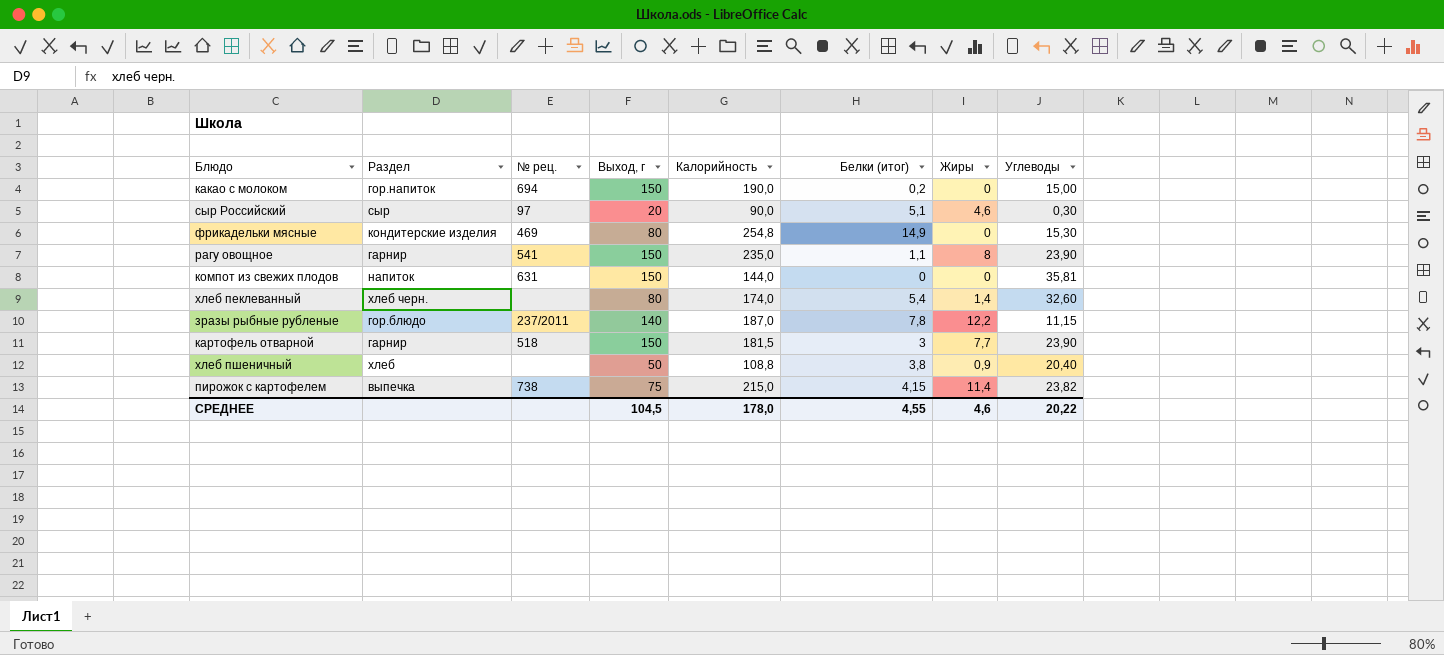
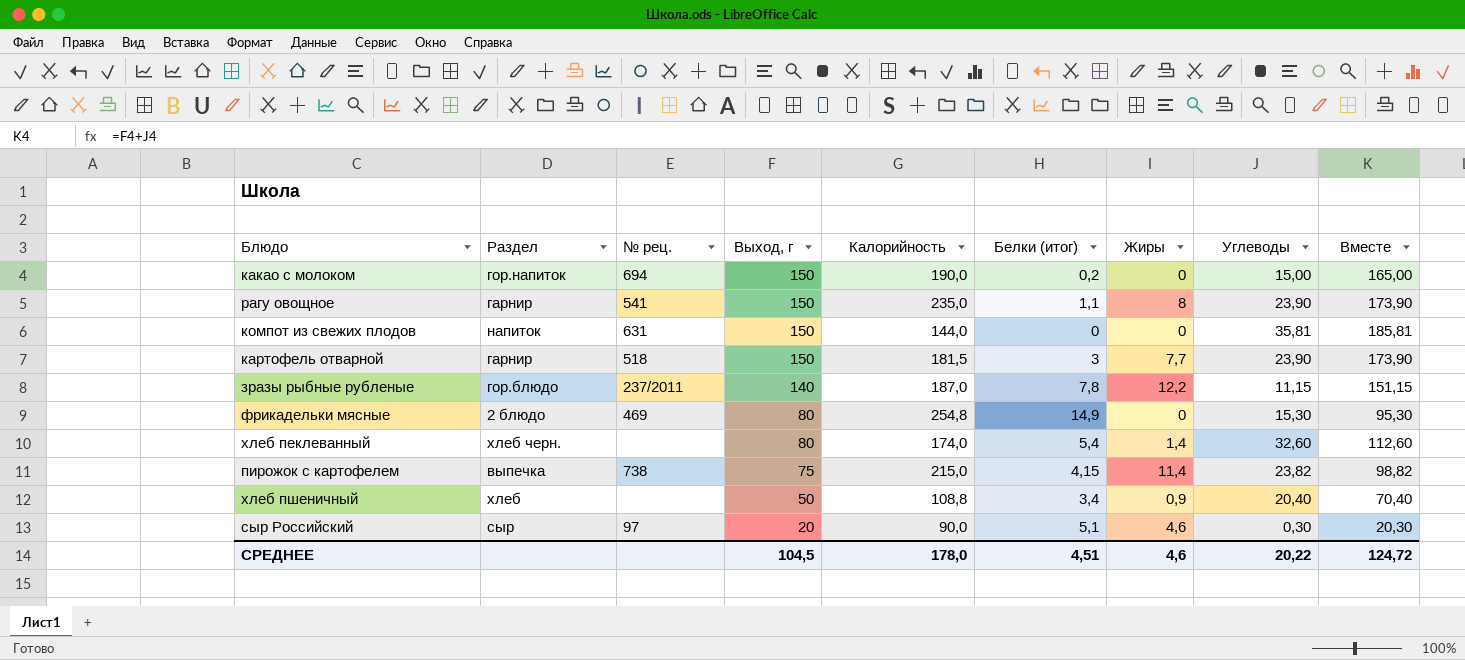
row order: none -> Выход, г descending
column Вместе | formula: none -> [Выход, г] + [Углеводы]
фрикадельки мясные | Раздел: кондитерские изделия -> 2 блюдо
хлеб пшеничный | Белки (итог): 3,8 -> 3,4
СРЕДНЕЕ | Белки (итог): 4,55 -> 4,51

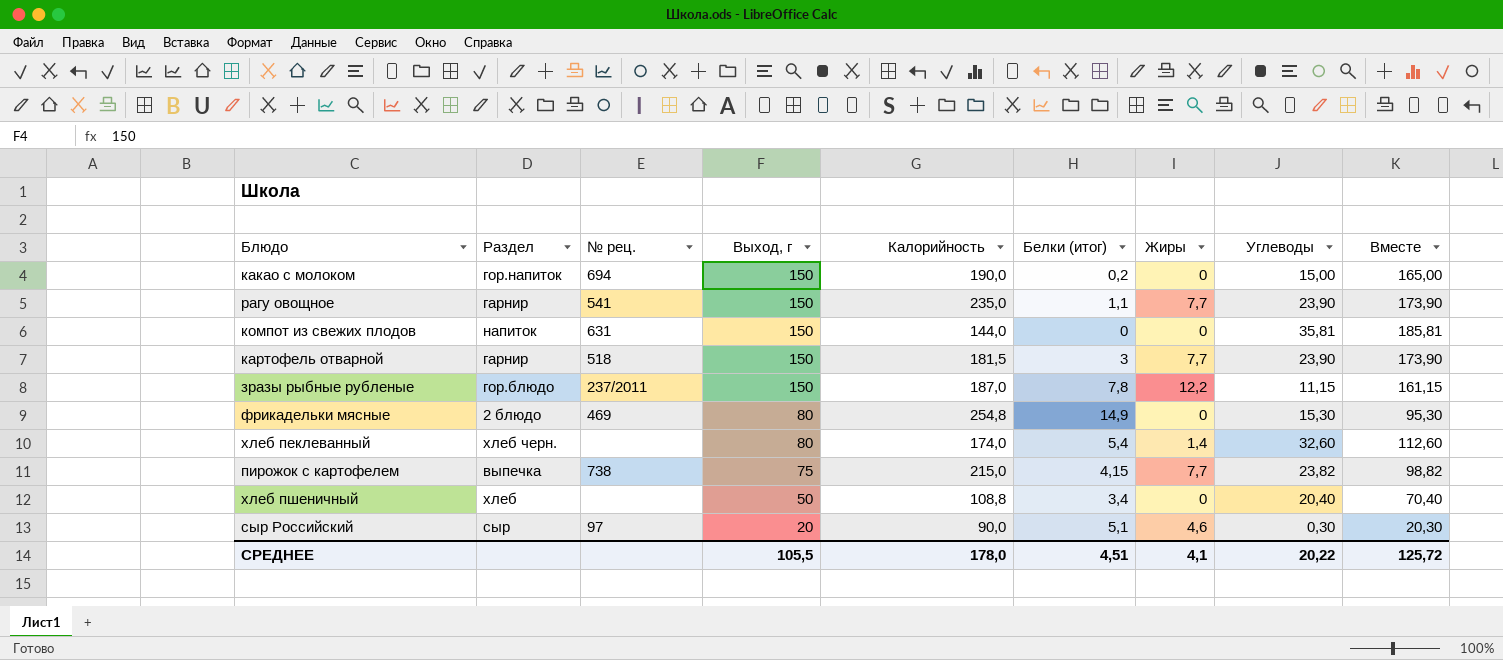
рагу овощное | Жиры: 8 -> 7,7
зразы рыбные рубленые | Выход, г: 140 -> 150
зразы рыбные рубленые | Вместе: 151,15 -> 161,15
пирожок с картофелем | Жиры: 11,4 -> 7,7
хлеб пшеничный | Жиры: 0,9 -> 0
СРЕДНЕЕ | Выход, г: 104,5 -> 105,5
СРЕДНЕЕ | Жиры: 4,6 -> 4,1
СРЕДНЕЕ | Вместе: 124,72 -> 125,72

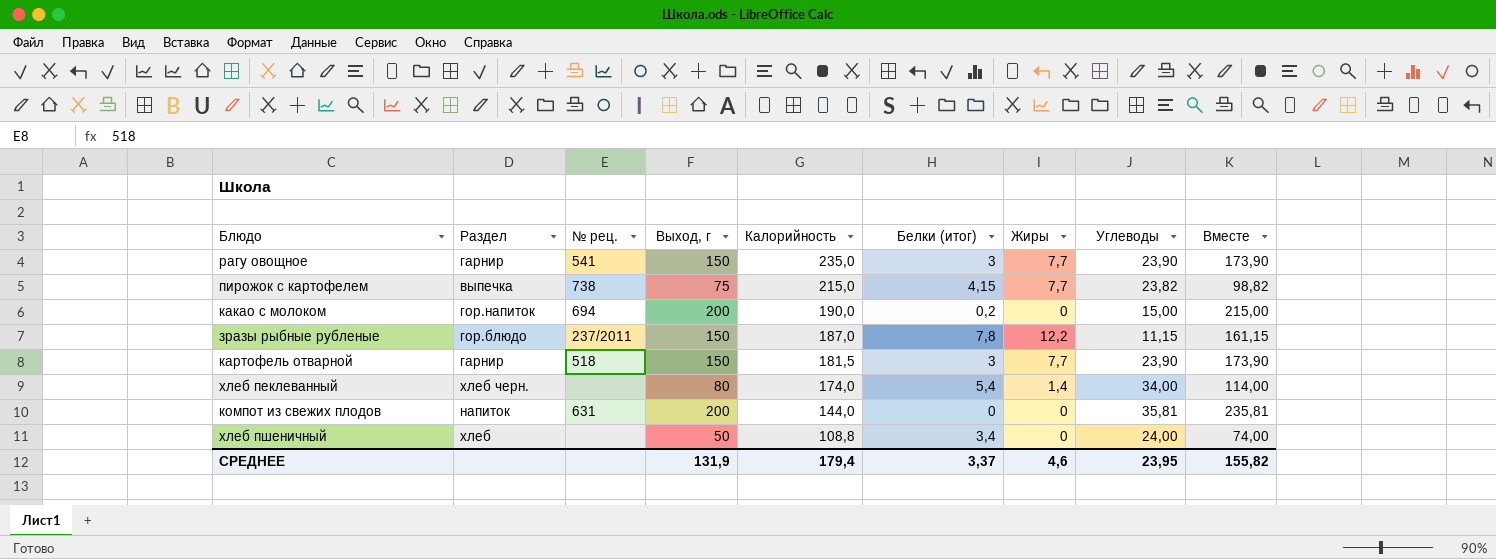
row order: Выход, г descending -> Калорийность descending
row фрикадельки мясные: 2 блюдо | 469 | 80 | 254,8 | 14,9 | 0 | 15,30 | 95,30 -> none
row сыр Российский: сыр | 97 | 20 | 90,0 | 5,1 | 4,6 | 0,30 | 20,30 -> none
рагу овощное | Белки (итог): 1,1 -> 3
какао с молоком | Выход, г: 150 -> 200
какао с молоком | Вместе: 165,00 -> 215,00
хлеб пеклеванный | Углеводы: 32,60 -> 34,00
хлеб пеклеванный | Вместе: 112,60 -> 114,00
компот из свежих плодов | Выход, г: 150 -> 200
компот из свежих плодов | Вместе: 185,81 -> 235,81
хлеб пшеничный | Углеводы: 20,40 -> 24,00
хлеб пшеничный | Вместе: 70,40 -> 74,00
СРЕДНЕЕ | Выход, г: 105,5 -> 131,9
СРЕДНЕЕ | Калорийность: 178,0 -> 179,4
СРЕДНЕЕ | Белки (итог): 4,51 -> 3,37
СРЕДНЕЕ | Жиры: 4,1 -> 4,6
СРЕДНЕЕ | Углеводы: 20,22 -> 23,95
СРЕДНЕЕ | Вместе: 125,72 -> 155,82

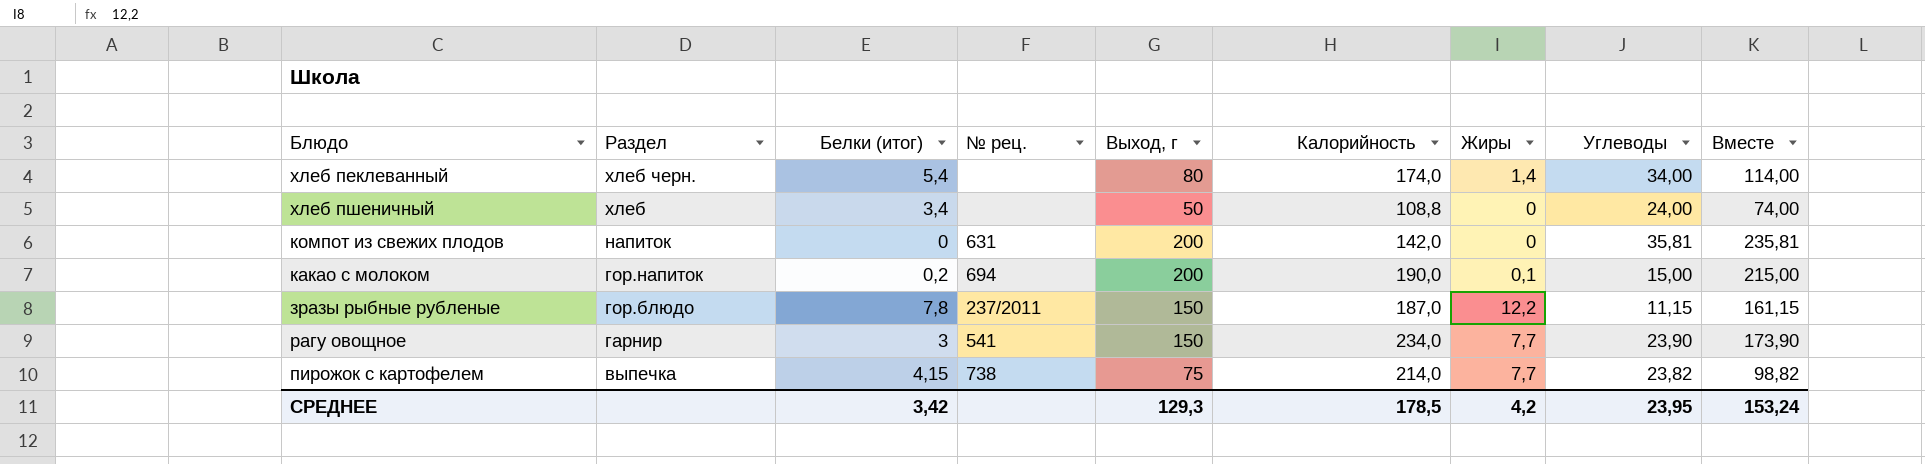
row order: Калорийность descending -> Раздел descending
column Белки (итог) | position: 6 -> 3
row картофель отварной: гарнир | 518 | 150 | 181,5 | 3 | 7,7 | 23,90 | 173,90 -> none
компот из свежих плодов | Калорийность: 144,0 -> 142,0
какао с молоком | Жиры: 0 -> 0,1
рагу овощное | Калорийность: 235,0 -> 234,0
пирожок с картофелем | Калорийность: 215,0 -> 214,0
СРЕДНЕЕ | Белки (итог): 3,37 -> 3,42
СРЕДНЕЕ | Выход, г: 131,9 -> 129,3
СРЕДНЕЕ | Калорийность: 179,4 -> 178,5
СРЕДНЕЕ | Жиры: 4,6 -> 4,2
СРЕДНЕЕ | Вместе: 155,82 -> 153,24

